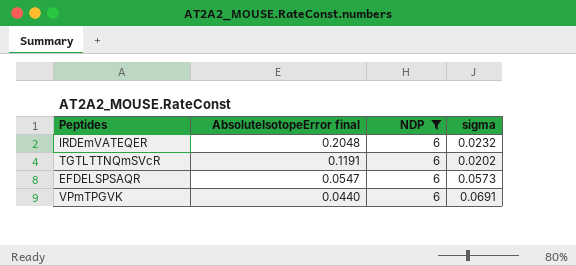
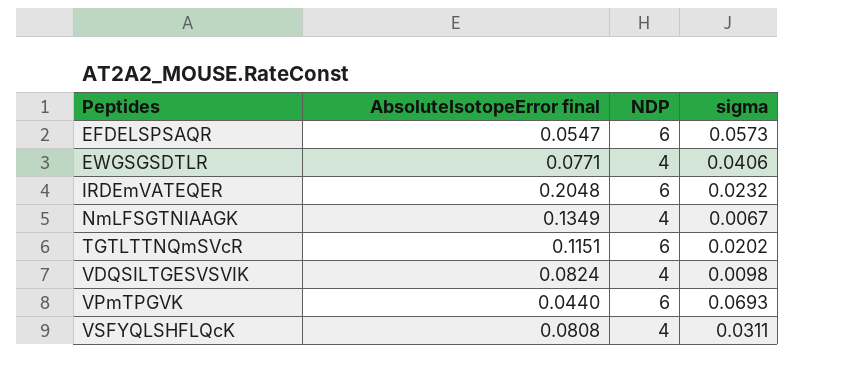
filter: NDP = 6 -> none
row order: AbsoluteIsotopeError final descending -> Peptides ascending
TGTLTTNQmSVcR | AbsoluteIsotopeError final: 0.1191 -> 0.1151
VPmTPGVK | sigma: 0.0691 -> 0.0693

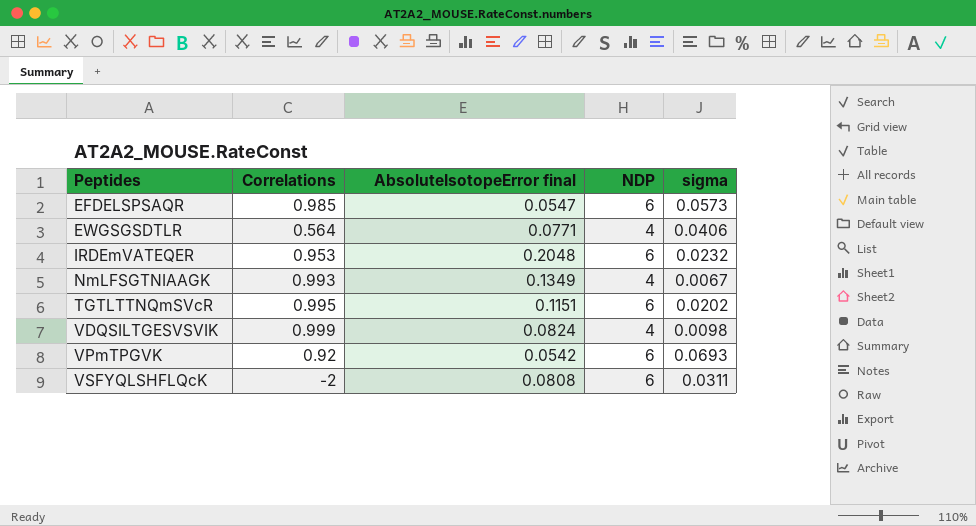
column Correlations | position: none -> 2
VPmTPGVK | AbsoluteIsotopeError final: 0.0440 -> 0.0542
VSFYQLSHFLQcK | NDP: 4 -> 6

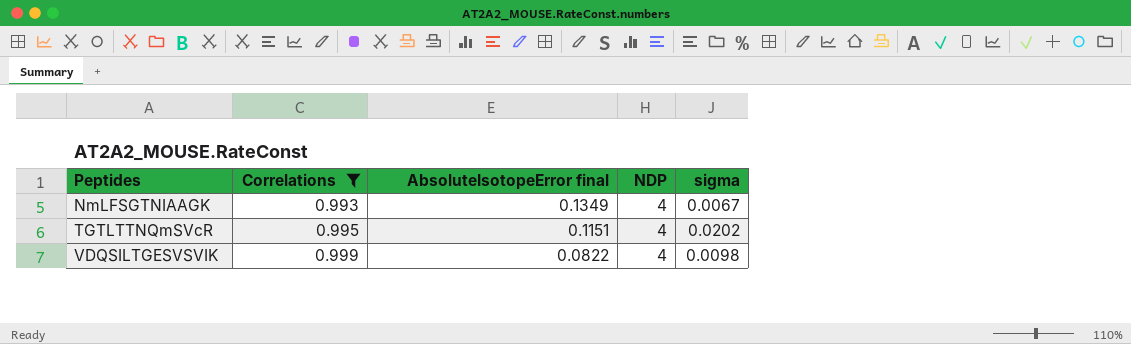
filter: none -> Correlations >= 0.993
TGTLTTNQmSVcR | NDP: 6 -> 4
VDQSILTGESVSVIK | AbsoluteIsotopeError final: 0.0824 -> 0.0822

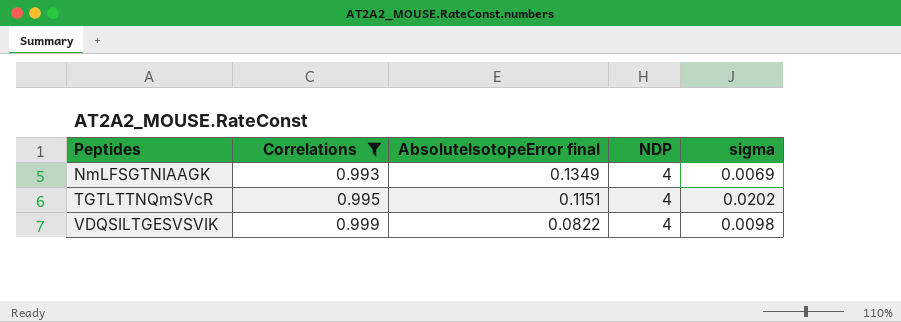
NmLFSGTNIAAGK | sigma: 0.0067 -> 0.0069

